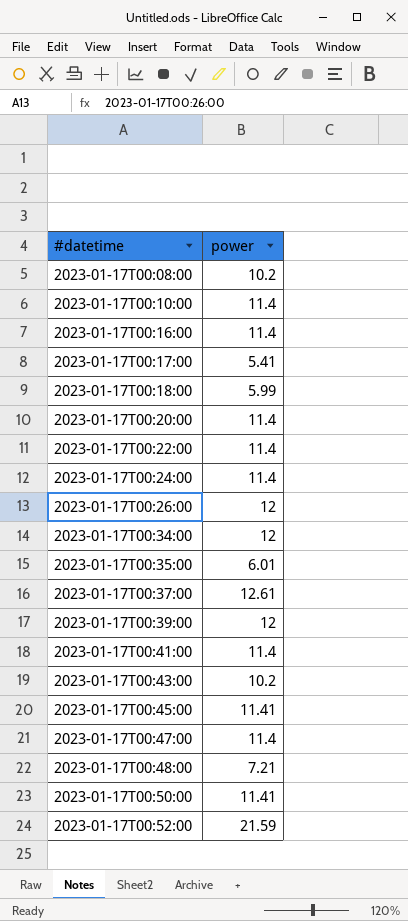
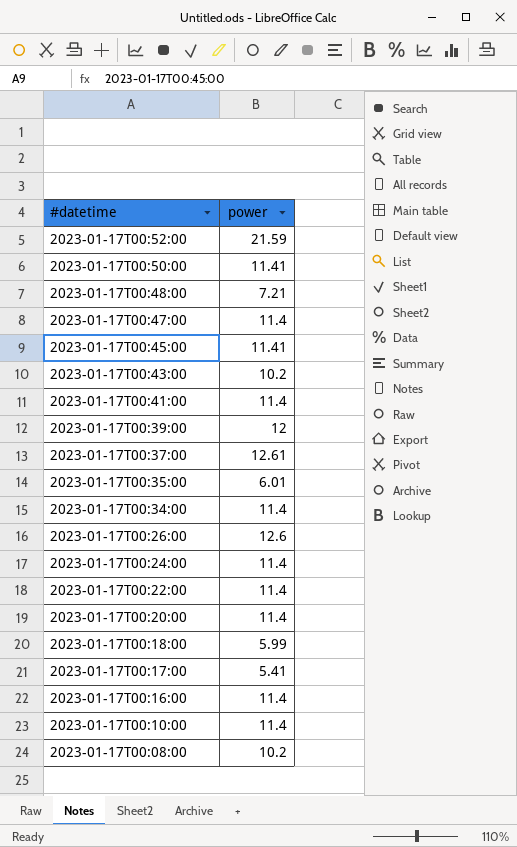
row order: #datetime ascending -> #datetime descending
2023-01-17T00:34:00 | power: 12 -> 11.4
2023-01-17T00:26:00 | power: 12 -> 12.6

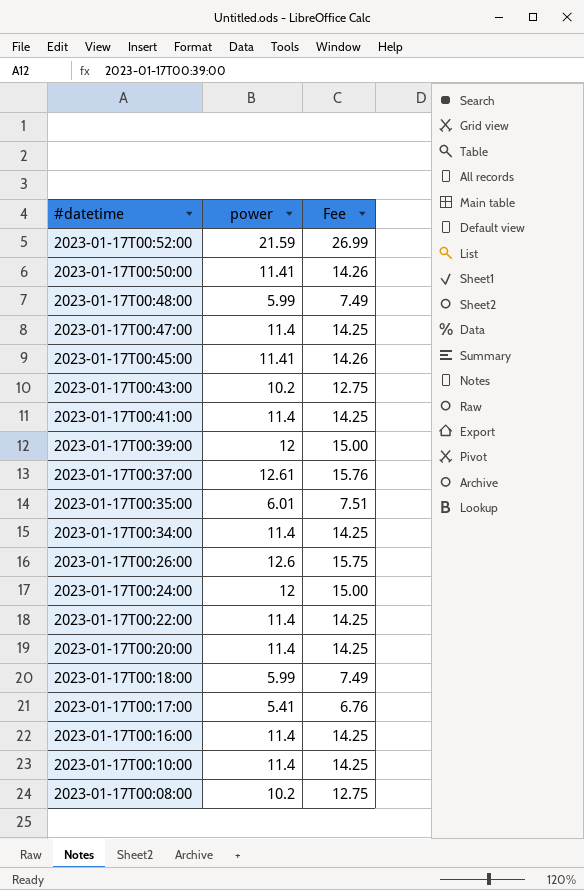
column Fee | formula: none -> [power] * 1.25
2023-01-17T00:48:00 | power: 7.21 -> 5.99
2023-01-17T00:24:00 | power: 11.4 -> 12

